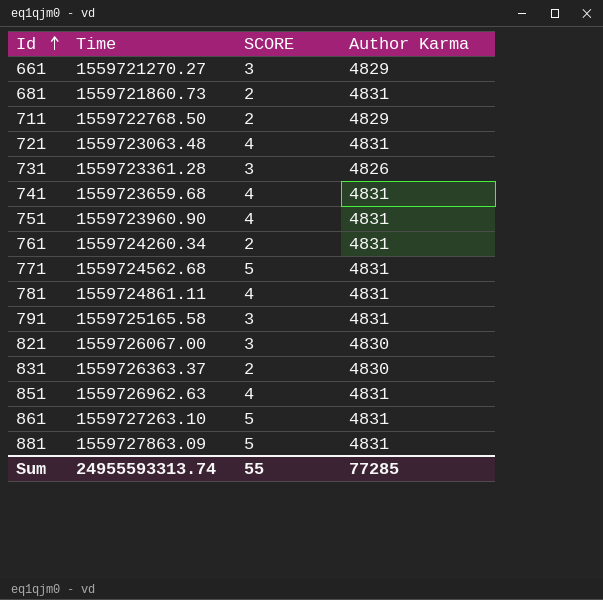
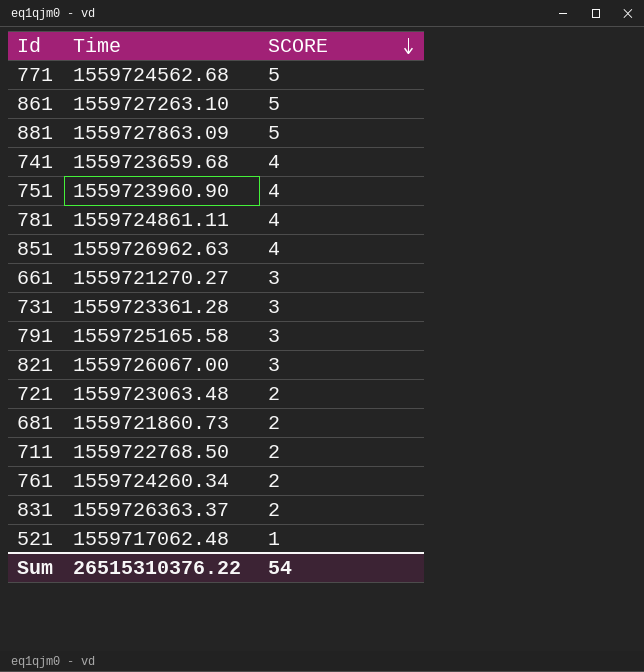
row order: Id ascending -> SCORE descending
column Author Karma | position: 4 -> none
721 | SCORE: 4 -> 2
row 521: none -> 1559717062.48 | 1
Sum | Time: 24955593313.74 -> 26515310376.22
Sum | SCORE: 55 -> 54

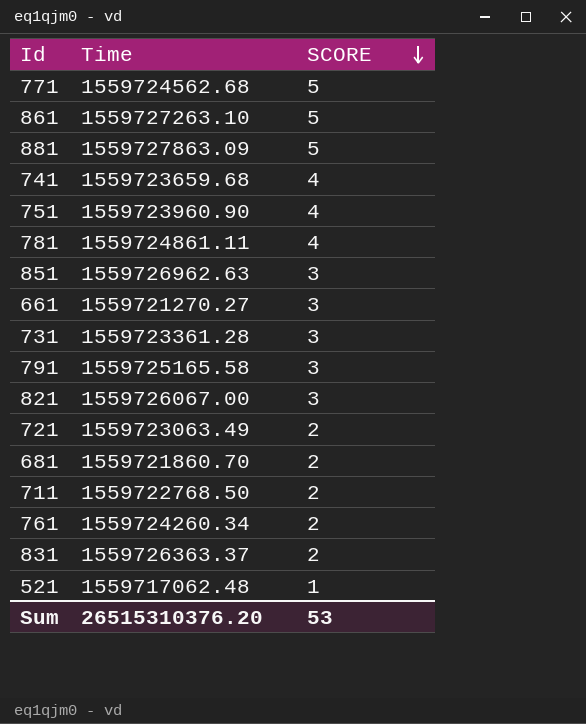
851 | SCORE: 4 -> 3
721 | Time: 1559723063.48 -> 1559723063.49
681 | Time: 1559721860.73 -> 1559721860.70
Sum | Time: 26515310376.22 -> 26515310376.20
Sum | SCORE: 54 -> 53

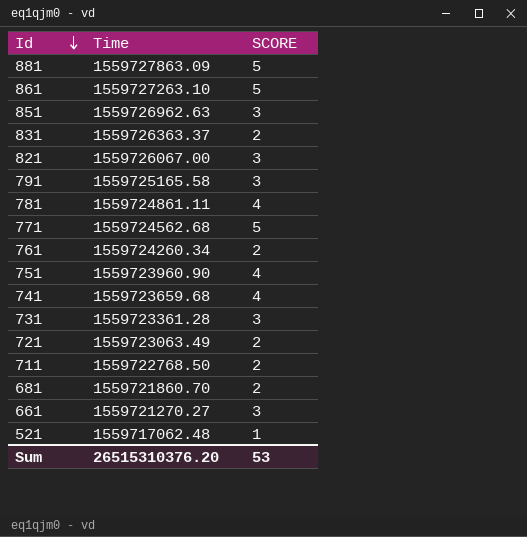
row order: SCORE descending -> Id descending

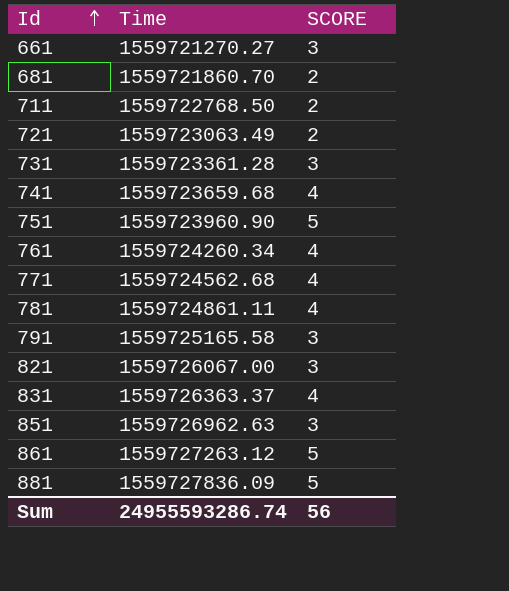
row order: Id descending -> Id ascending
row 521: 1559717062.48 | 1 -> none
751 | SCORE: 4 -> 5
761 | SCORE: 2 -> 4
771 | SCORE: 5 -> 4
831 | SCORE: 2 -> 4
861 | Time: 1559727263.10 -> 1559727263.12
881 | Time: 1559727863.09 -> 1559727836.09
Sum | Time: 26515310376.20 -> 24955593286.74
Sum | SCORE: 53 -> 56

